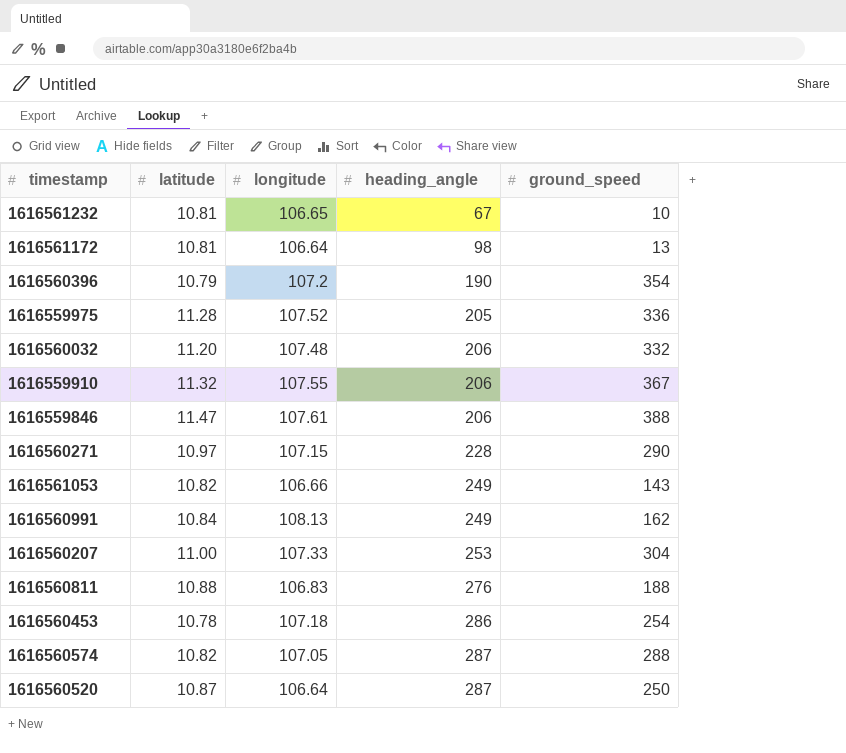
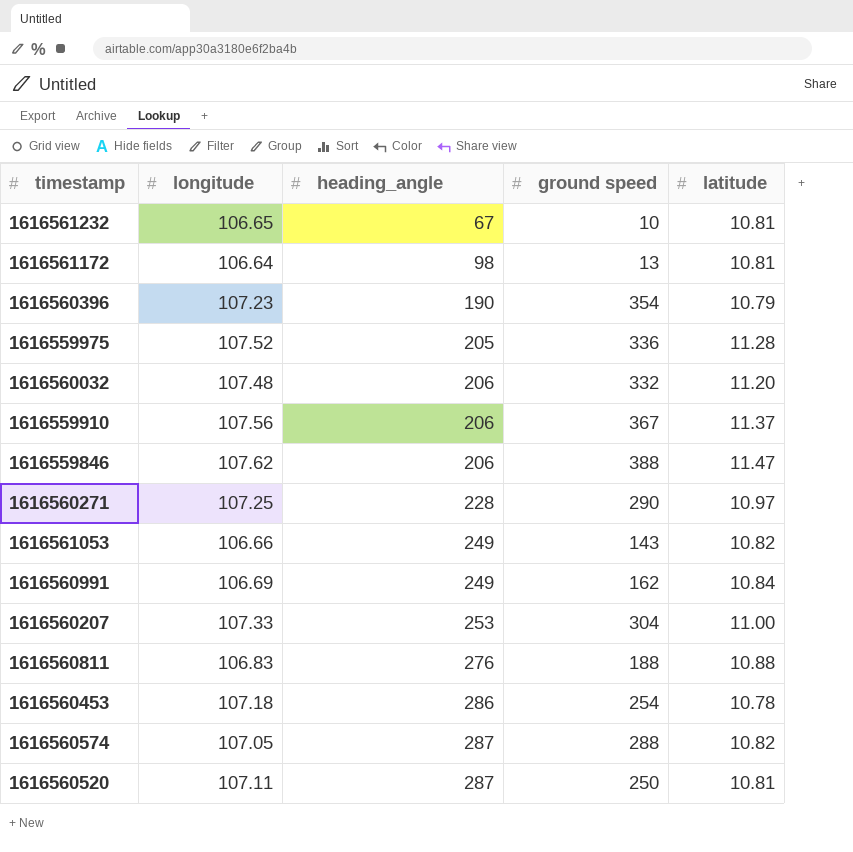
column name: ground_speed -> ground speed
column latitude | position: 2 -> 5
1616560396 | longitude: 107.2 -> 107.23
1616559910 | longitude: 107.55 -> 107.56
1616559910 | latitude: 11.32 -> 11.37
1616559846 | longitude: 107.61 -> 107.62
1616560271 | longitude: 107.15 -> 107.25
1616560991 | longitude: 108.13 -> 106.69
1616560520 | longitude: 106.64 -> 107.11
1616560520 | latitude: 10.87 -> 10.81

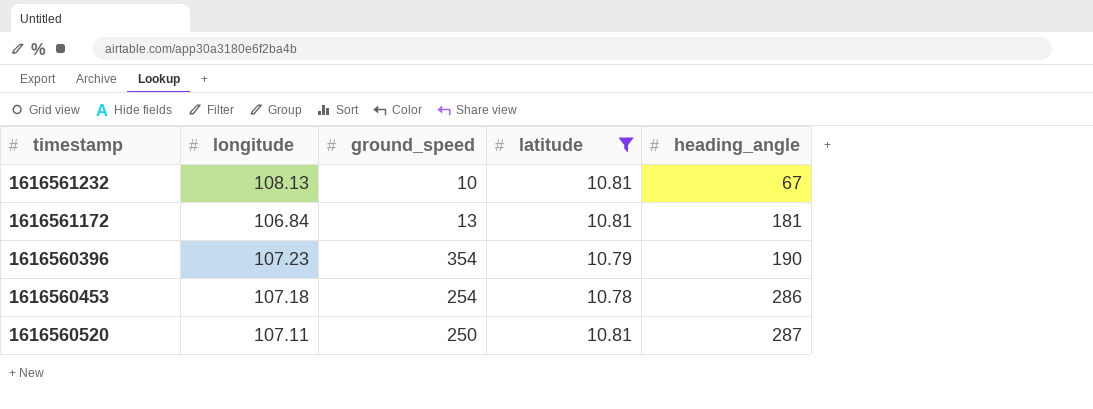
filter: none -> latitude <= 10.81
column name: ground speed -> ground_speed
column heading_angle | position: 3 -> 5
1616561232 | longitude: 106.65 -> 108.13
1616561172 | longitude: 106.64 -> 106.84
1616561172 | heading_angle: 98 -> 181

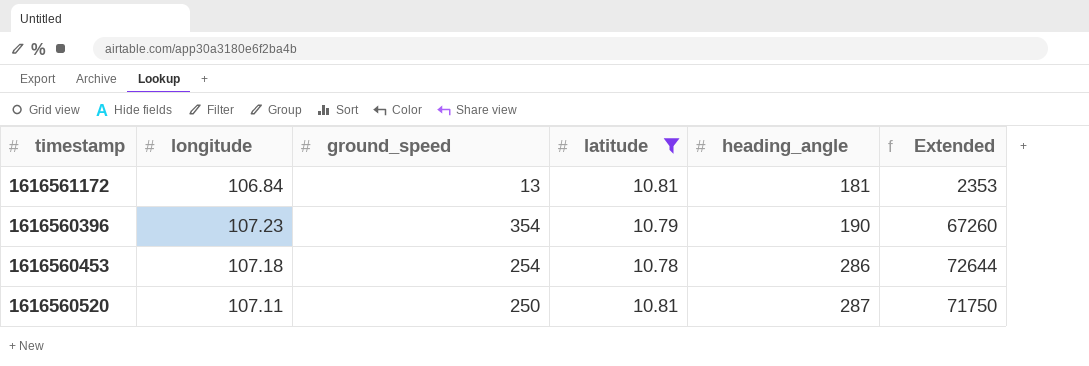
column Extended | formula: none -> [ground_speed] * [heading_angle]
row 1616561232: 108.13 | 10 | 10.81 | 67 -> none

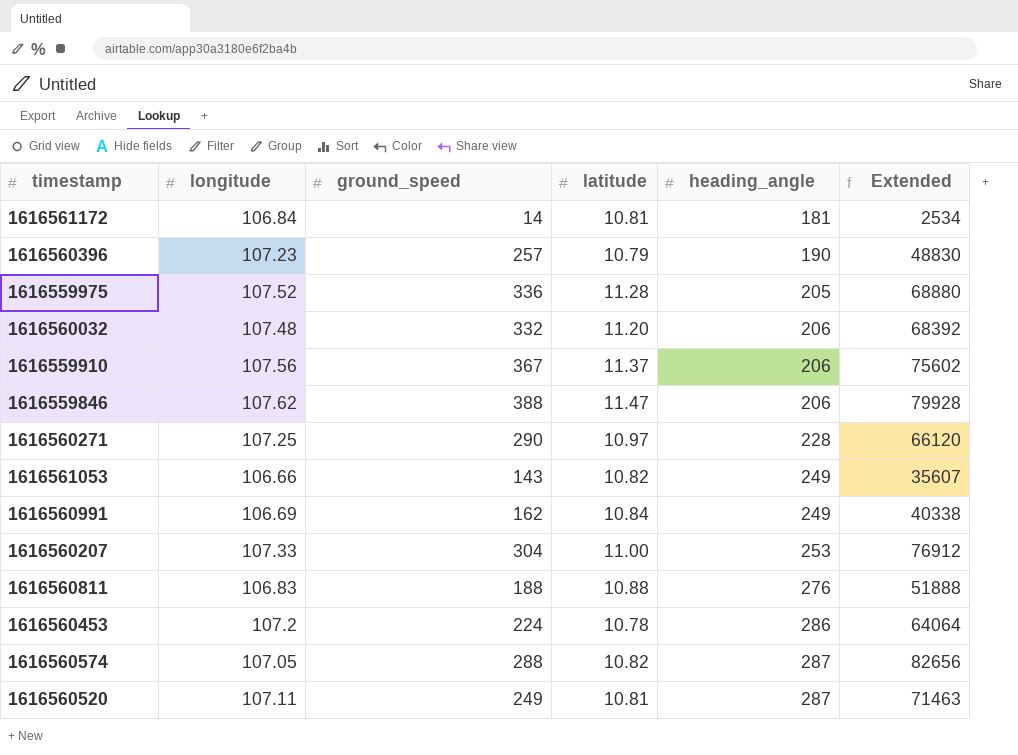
filter: latitude <= 10.81 -> none
1616561172 | ground_speed: 13 -> 14
1616561172 | Extended: 2353 -> 2534
1616560396 | ground_speed: 354 -> 257
1616560396 | Extended: 67260 -> 48830
1616560453 | longitude: 107.18 -> 107.2
1616560453 | ground_speed: 254 -> 224
1616560453 | Extended: 72644 -> 64064
1616560520 | ground_speed: 250 -> 249
1616560520 | Extended: 71750 -> 71463

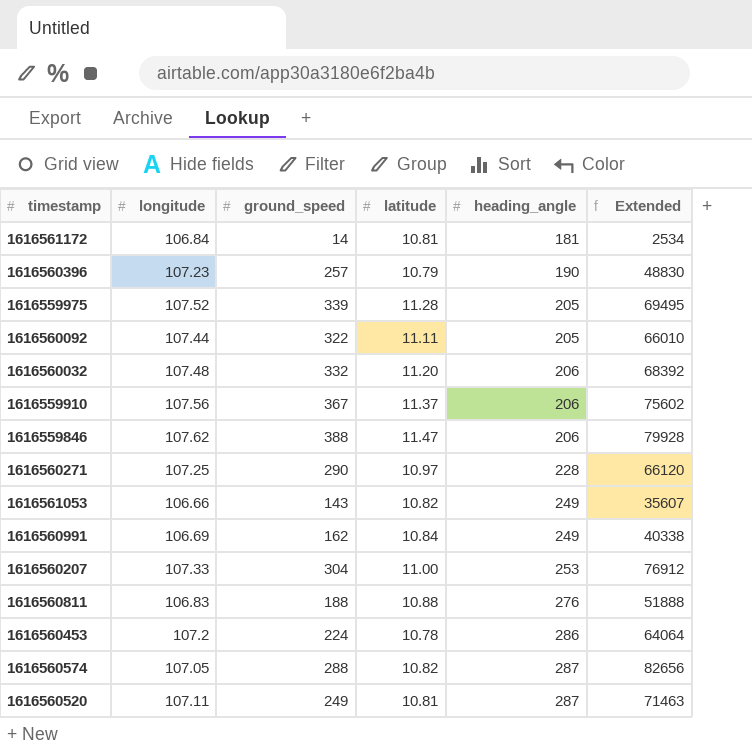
1616559975 | ground_speed: 336 -> 339
1616559975 | Extended: 68880 -> 69495
row 1616560092: none -> 107.44 | 322 | 11.11 | 205 | 66010

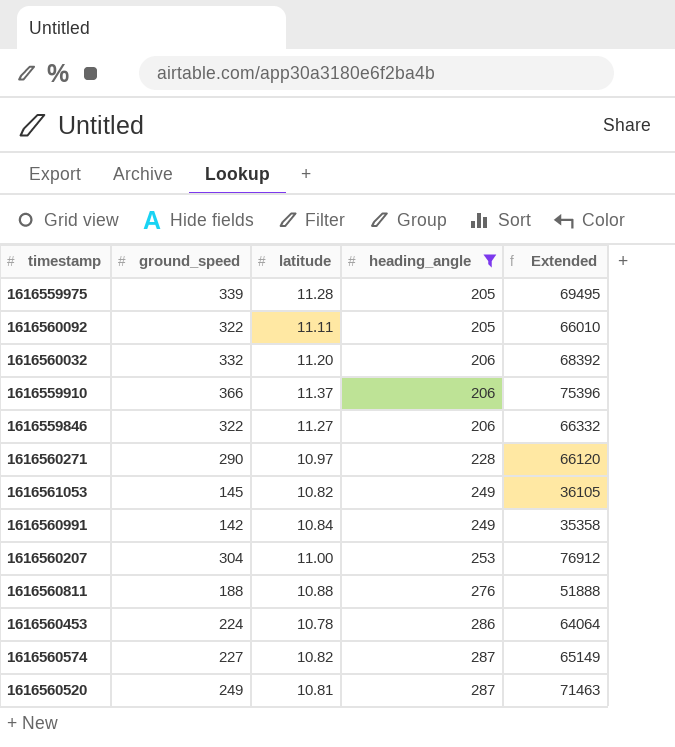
filter: none -> heading_angle >= 205
column longitude | position: 2 -> none
1616559910 | ground_speed: 367 -> 366
1616559910 | Extended: 75602 -> 75396
1616559846 | ground_speed: 388 -> 322
1616559846 | latitude: 11.47 -> 11.27
1616559846 | Extended: 79928 -> 66332
1616561053 | ground_speed: 143 -> 145
1616561053 | Extended: 35607 -> 36105
1616560991 | ground_speed: 162 -> 142
1616560991 | Extended: 40338 -> 35358
1616560574 | ground_speed: 288 -> 227
1616560574 | Extended: 82656 -> 65149

